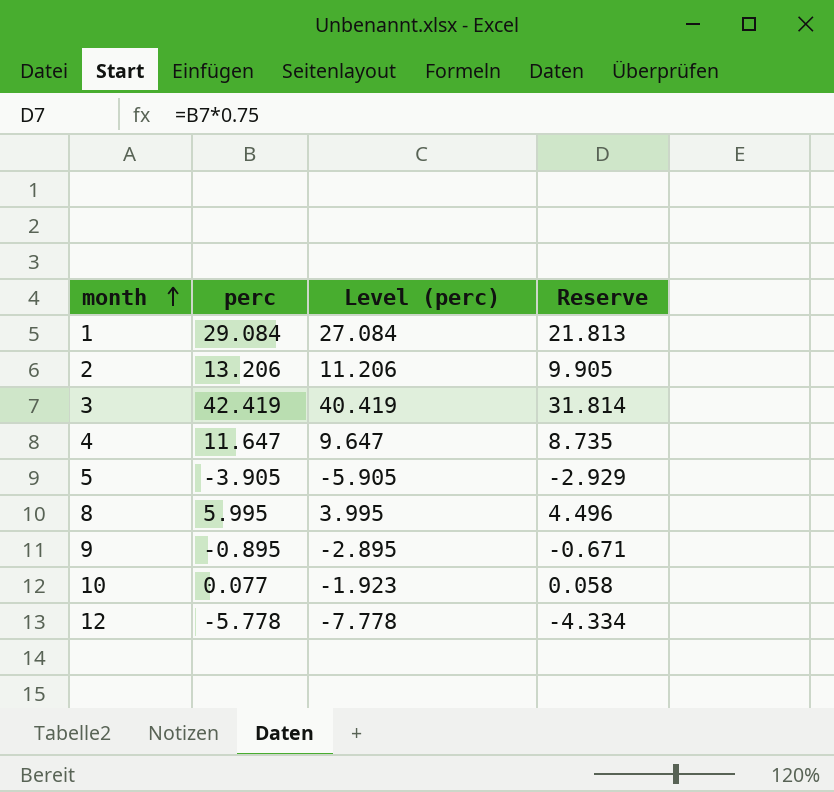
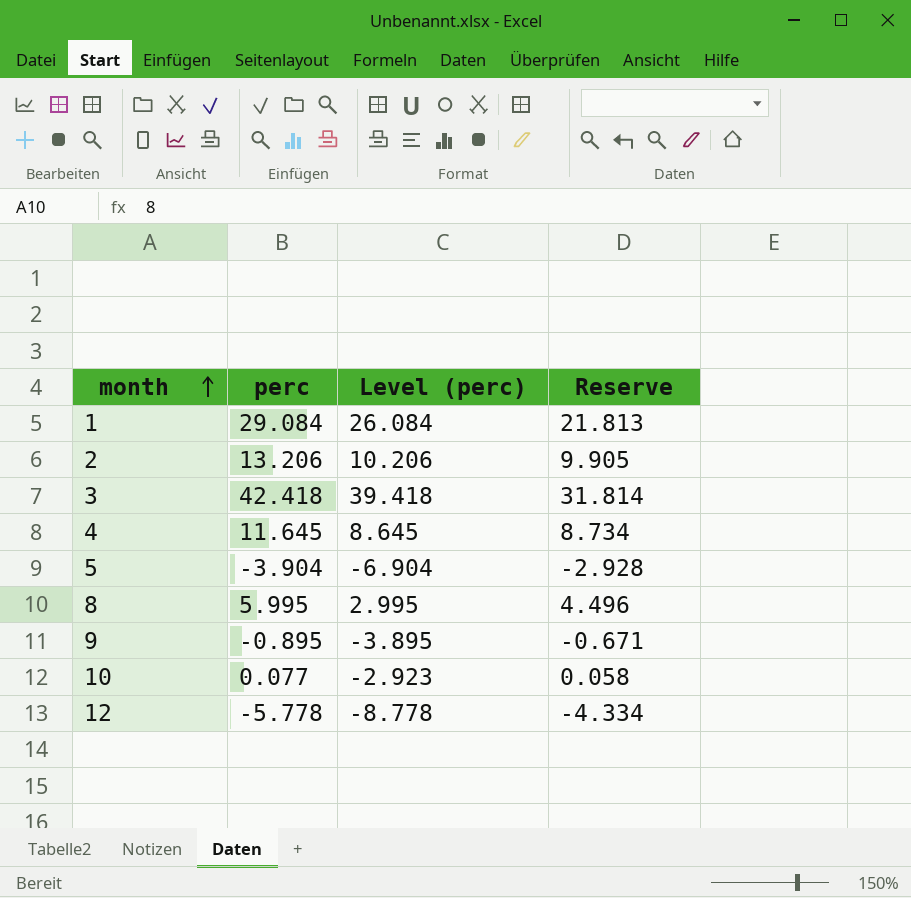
column Level (perc) | formula: [perc] - 2 -> [perc] - 3
3 | perc: 42.419 -> 42.418
4 | perc: 11.647 -> 11.645
4 | Reserve: 8.735 -> 8.734
5 | perc: -3.905 -> -3.904
5 | Reserve: -2.929 -> -2.928

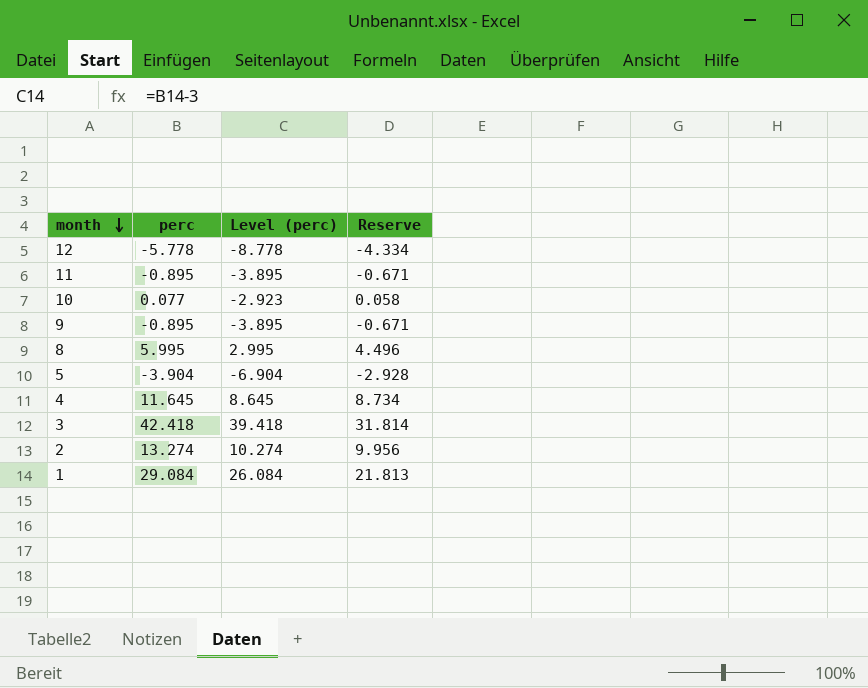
row order: month ascending -> month descending
row 11: none -> -0.895 | -3.895 | -0.671
2 | perc: 13.206 -> 13.274
2 | Level (perc): 10.206 -> 10.274
2 | Reserve: 9.905 -> 9.956

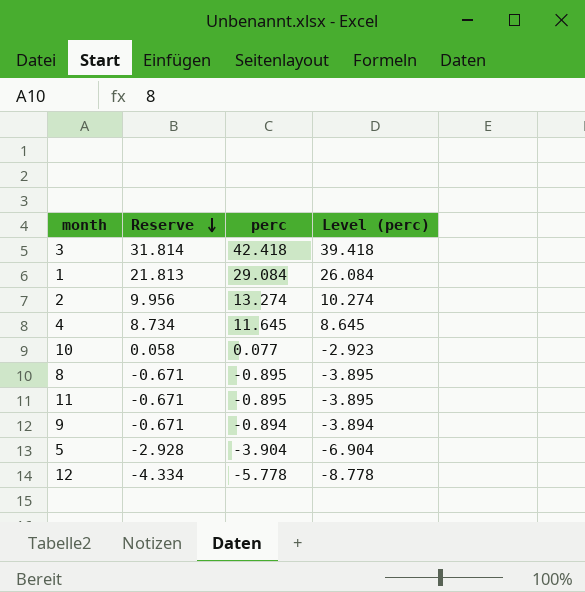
row order: month descending -> Reserve descending
column Reserve | position: 4 -> 2
8 | Reserve: 4.496 -> -0.671
8 | perc: 5.995 -> -0.895
8 | Level (perc): 2.995 -> -3.895
9 | perc: -0.895 -> -0.894
9 | Level (perc): -3.895 -> -3.894

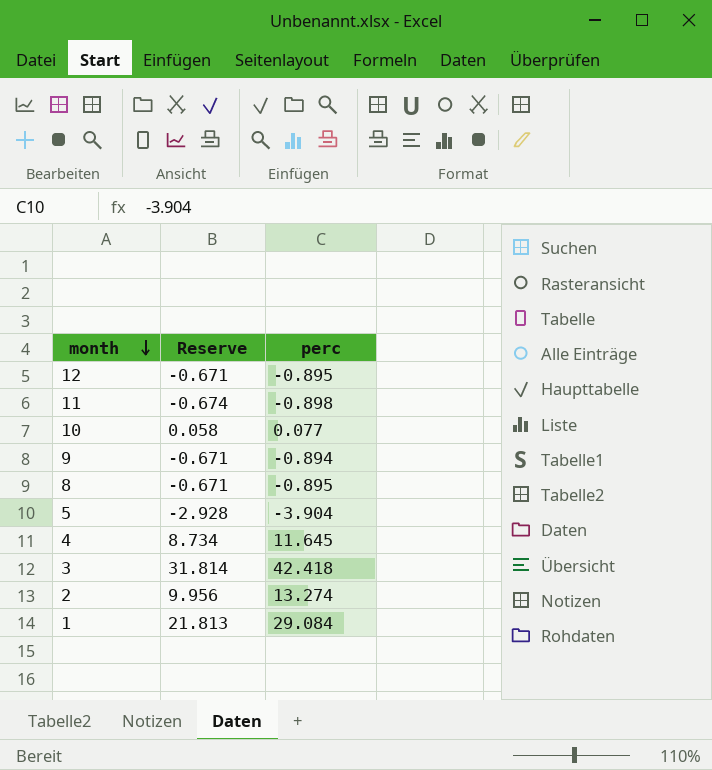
row order: Reserve descending -> month descending
column Level (perc) | formula: [perc] - 3 -> none
12 | Reserve: -4.334 -> -0.671
12 | perc: -5.778 -> -0.895
11 | Reserve: -0.671 -> -0.674
11 | perc: -0.895 -> -0.898

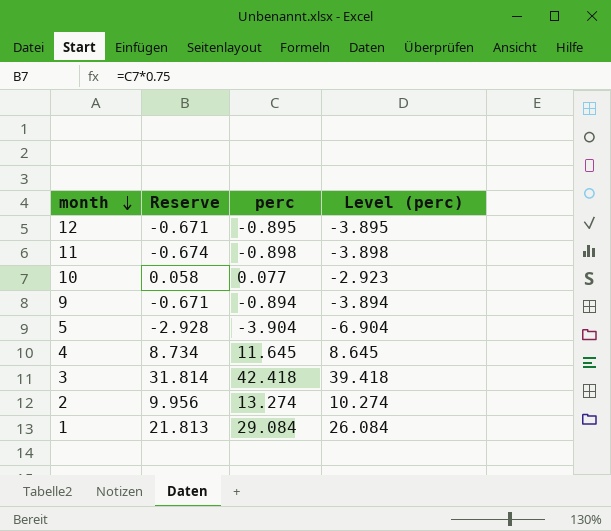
column Level (perc) | formula: none -> [perc] - 3
row 8: -0.671 | -0.895 -> none

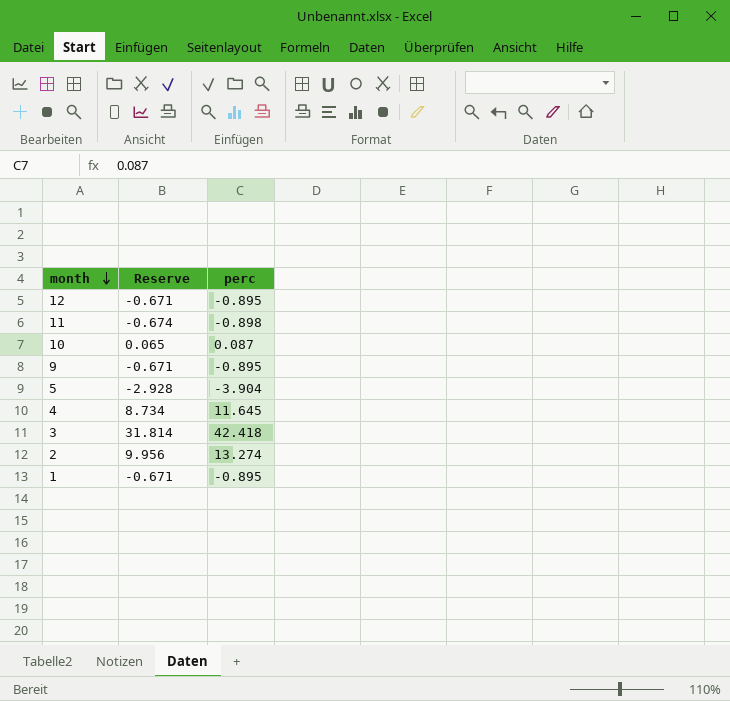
column Level (perc) | formula: [perc] - 3 -> none
10 | Reserve: 0.058 -> 0.065
10 | perc: 0.077 -> 0.087
9 | perc: -0.894 -> -0.895
1 | Reserve: 21.813 -> -0.671
1 | perc: 29.084 -> -0.895

